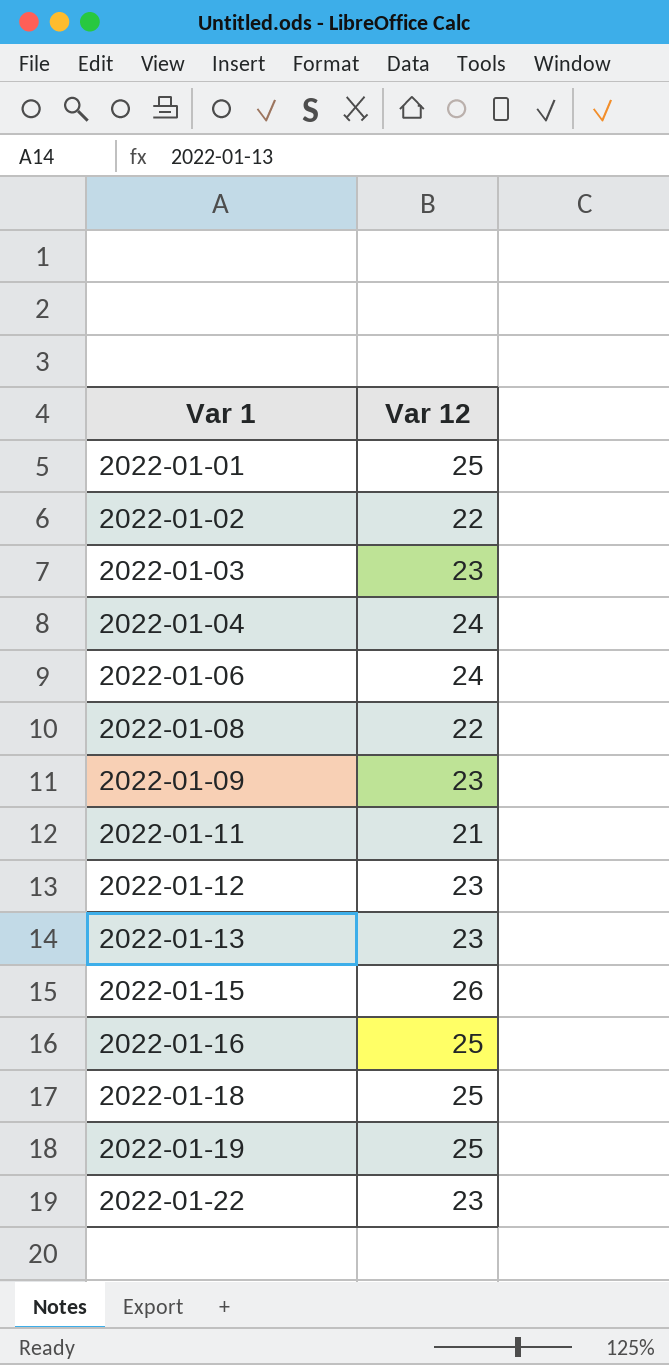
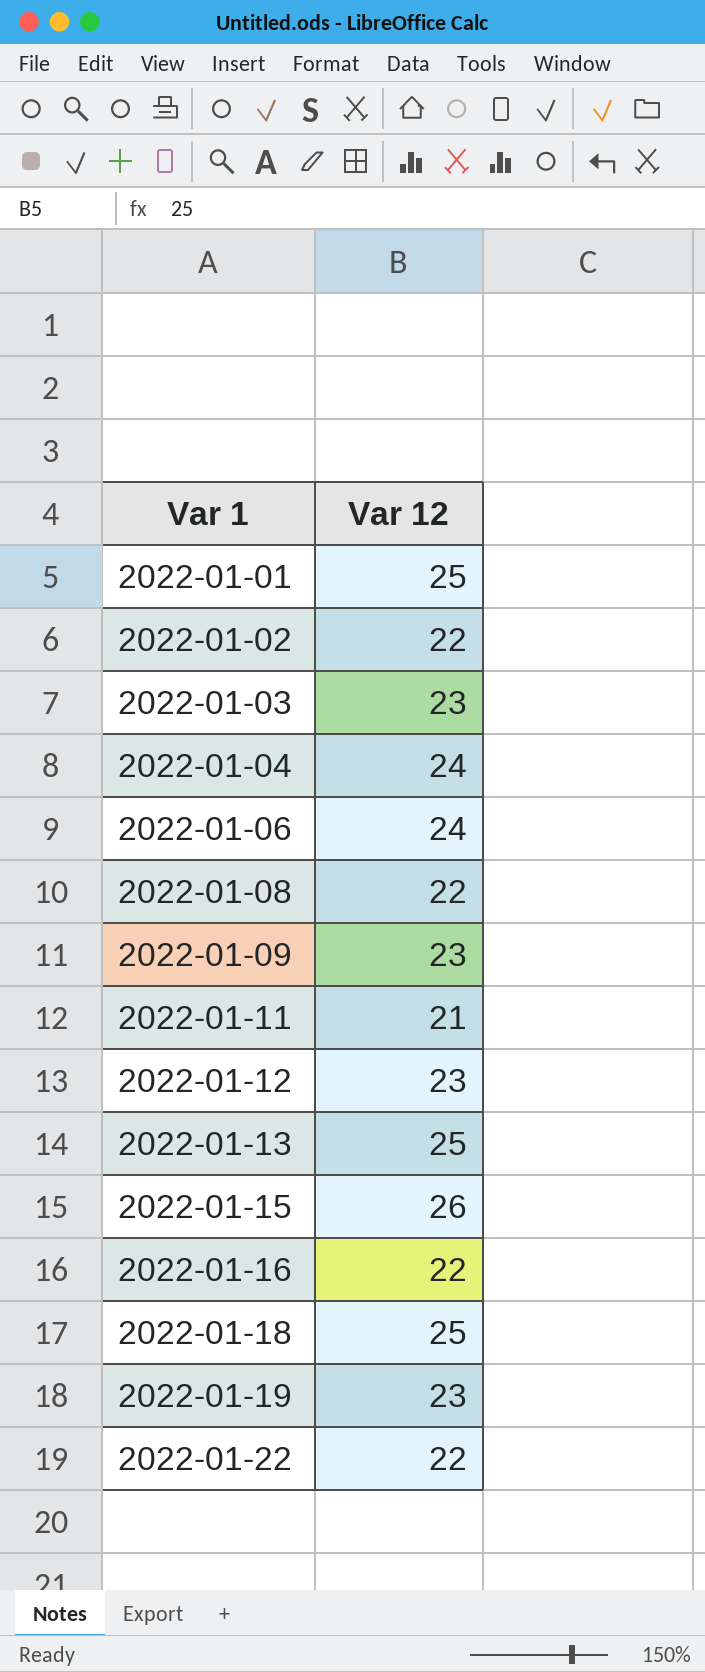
2022-01-13 | Var 12: 23 -> 25
2022-01-16 | Var 12: 25 -> 22
2022-01-19 | Var 12: 25 -> 23
2022-01-22 | Var 12: 23 -> 22

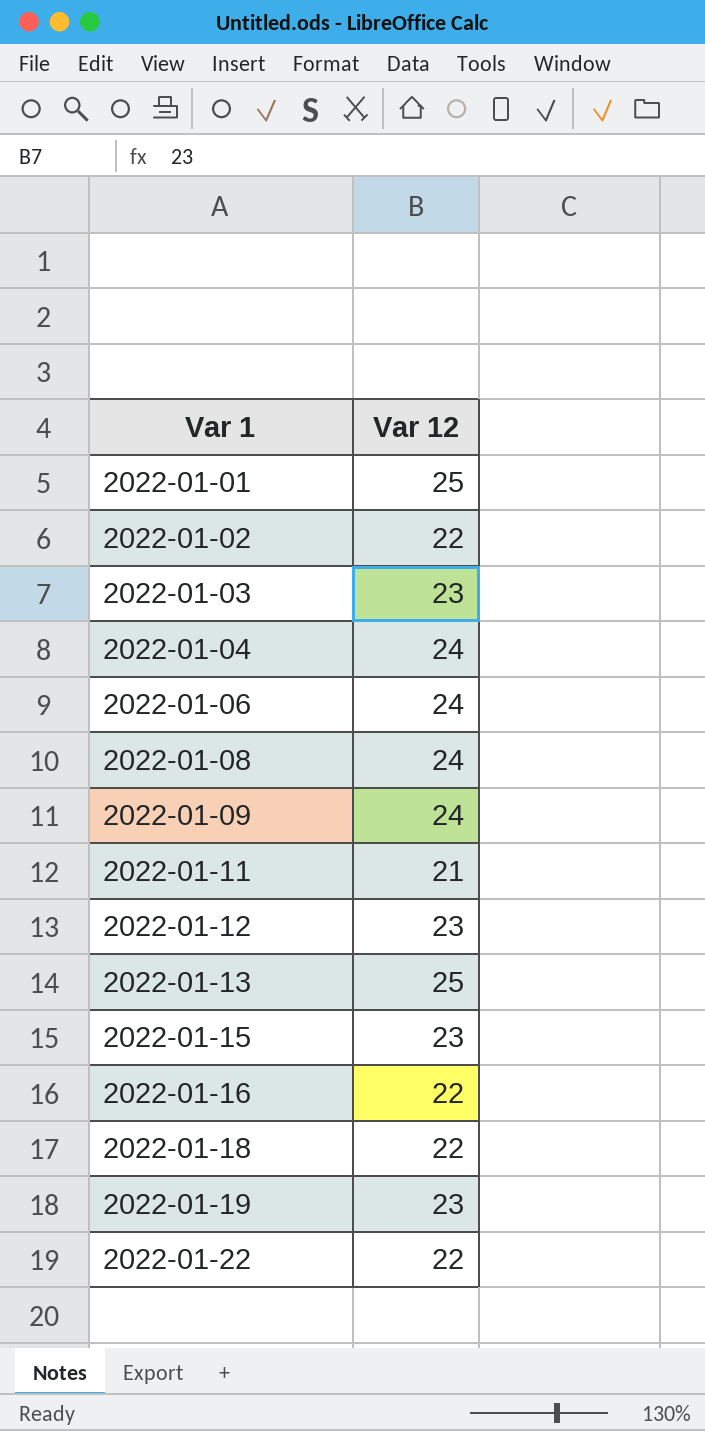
2022-01-08 | Var 12: 22 -> 24
2022-01-09 | Var 12: 23 -> 24
2022-01-15 | Var 12: 26 -> 23
2022-01-18 | Var 12: 25 -> 22

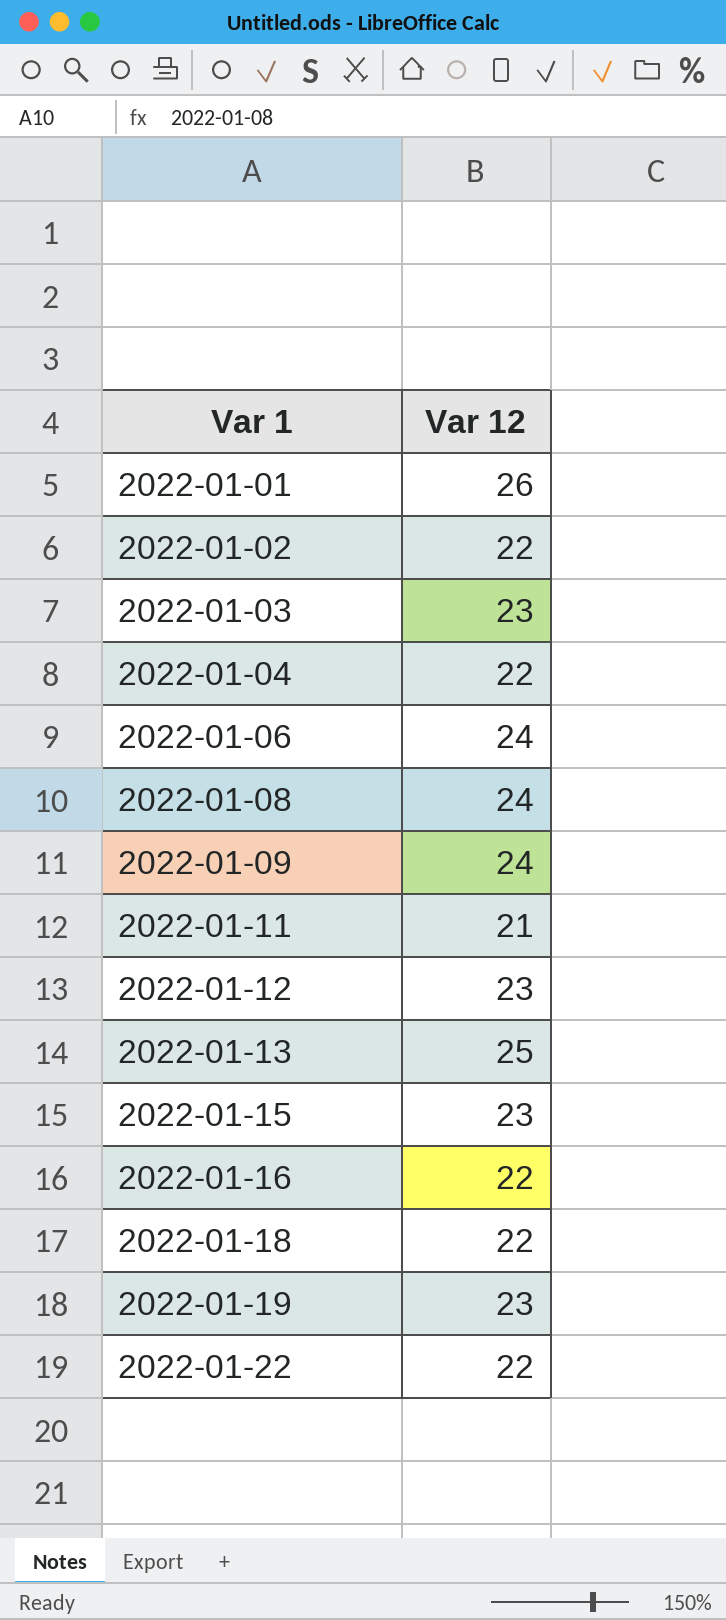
2022-01-01 | Var 12: 25 -> 26
2022-01-04 | Var 12: 24 -> 22

